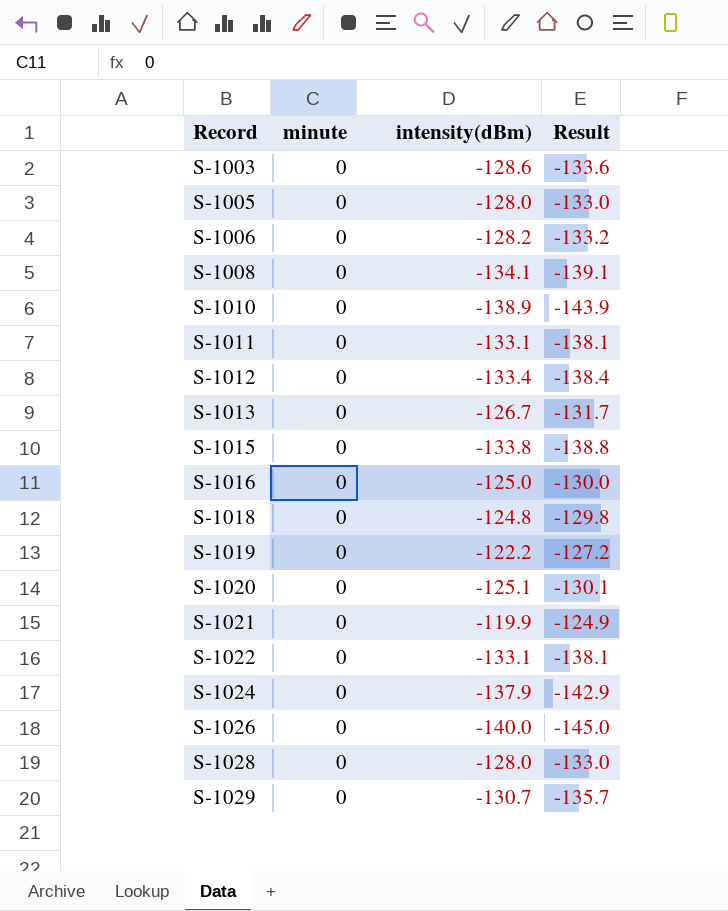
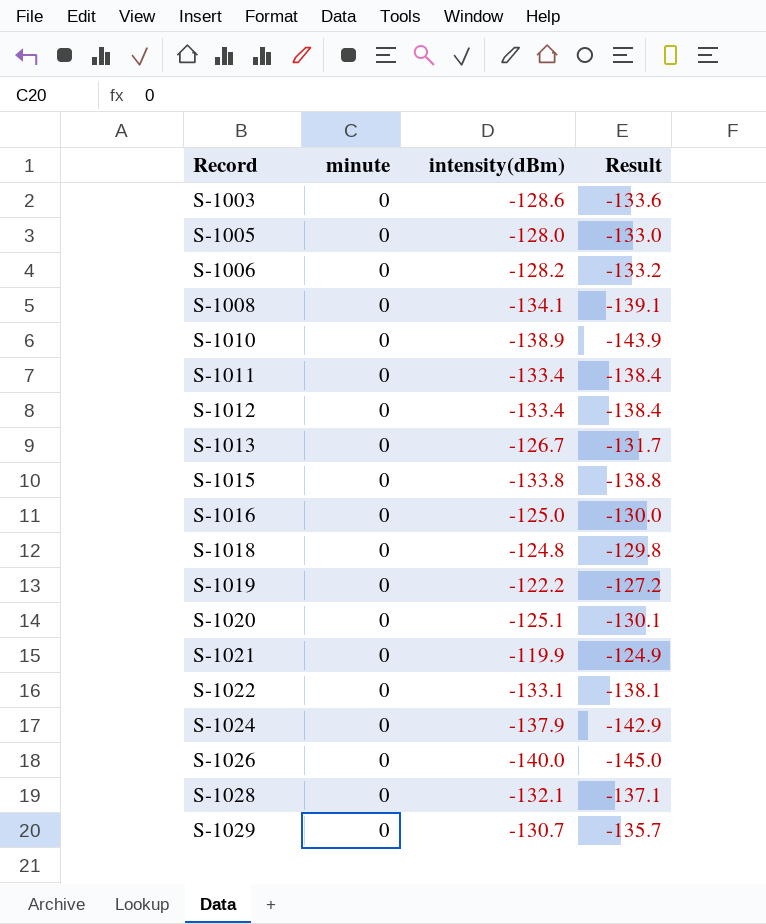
S-1011 | intensity(dBm): -133.1 -> -133.4
S-1011 | Result: -138.1 -> -138.4
S-1028 | intensity(dBm): -128.0 -> -132.1
S-1028 | Result: -133.0 -> -137.1

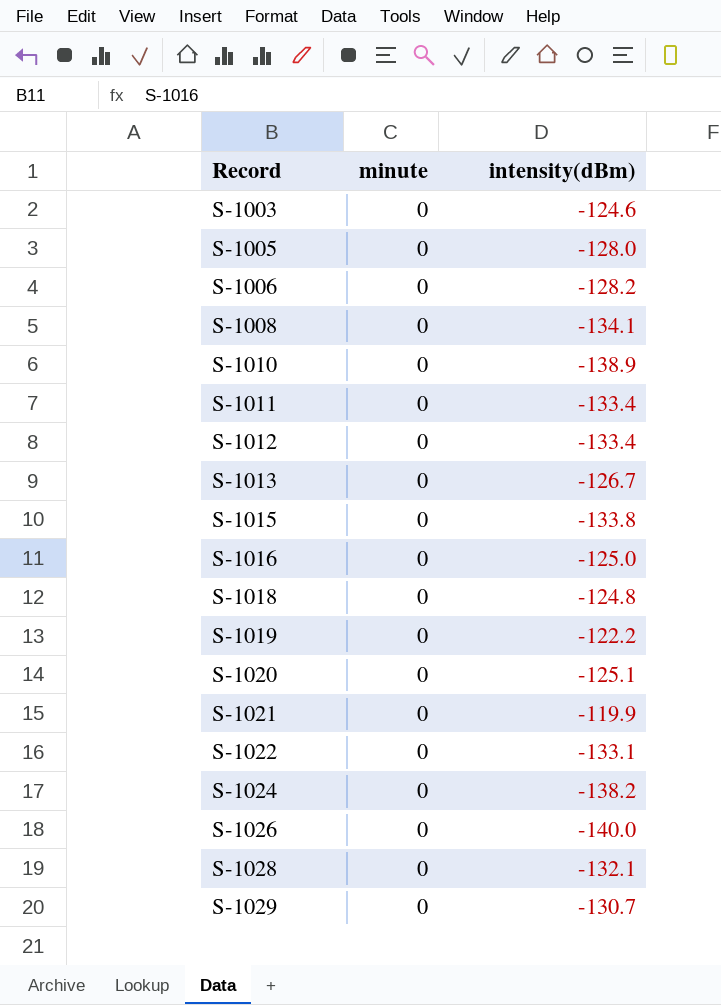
column Result | formula: [intensity(dBm)] - 5 -> none
S-1003 | intensity(dBm): -128.6 -> -124.6
S-1024 | intensity(dBm): -137.9 -> -138.2

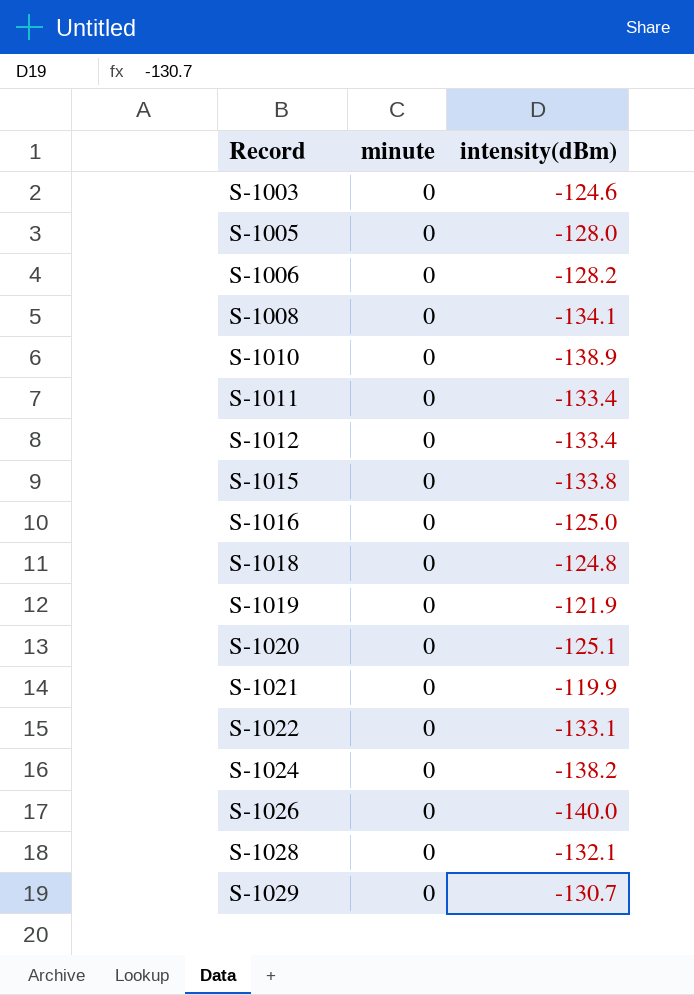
row S-1013: 0 | -126.7 -> none
S-1019 | intensity(dBm): -122.2 -> -121.9

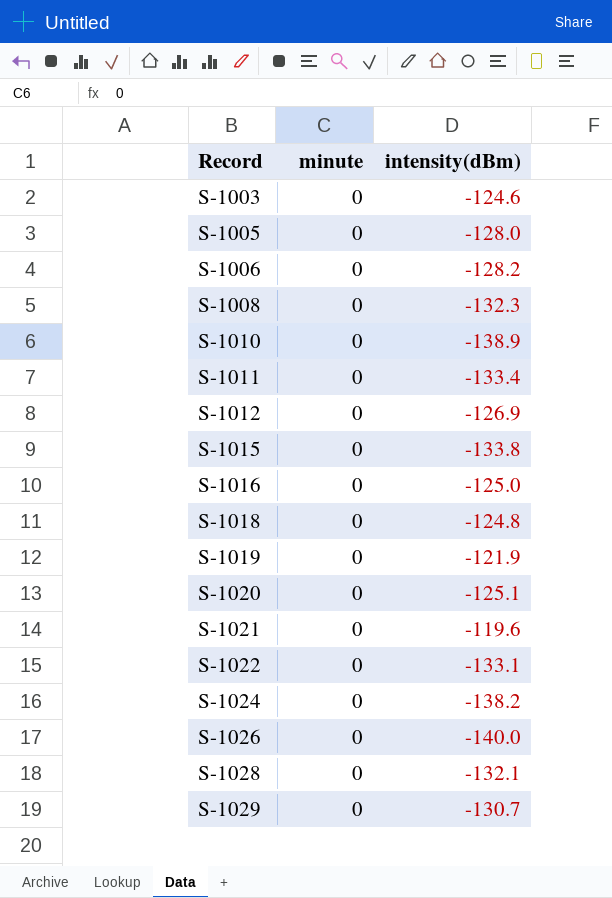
S-1008 | intensity(dBm): -134.1 -> -132.3
S-1012 | intensity(dBm): -133.4 -> -126.9
S-1021 | intensity(dBm): -119.9 -> -119.6

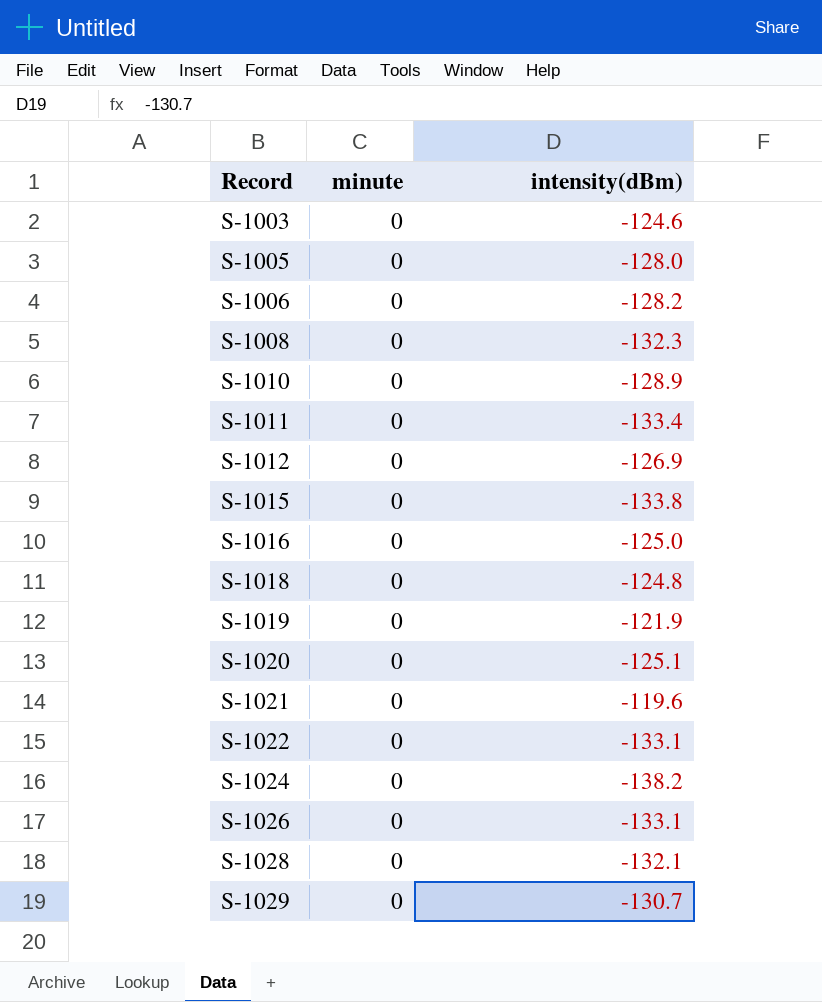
S-1010 | intensity(dBm): -138.9 -> -128.9
S-1026 | intensity(dBm): -140.0 -> -133.1

